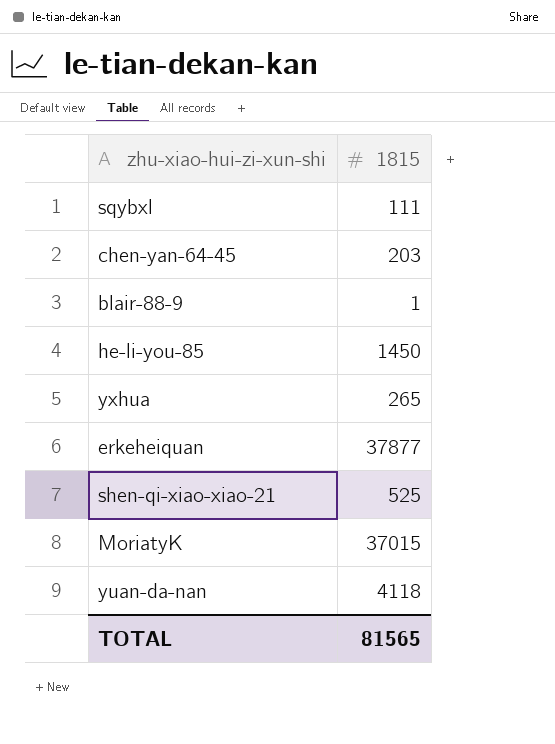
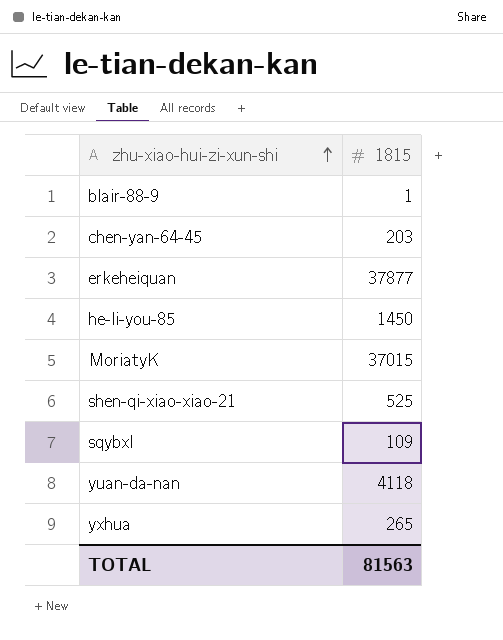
row order: none -> zhu-xiao-hui-zi-xun-shi ascending
sqybxl | 1815: 111 -> 109
TOTAL | 1815: 81565 -> 81563

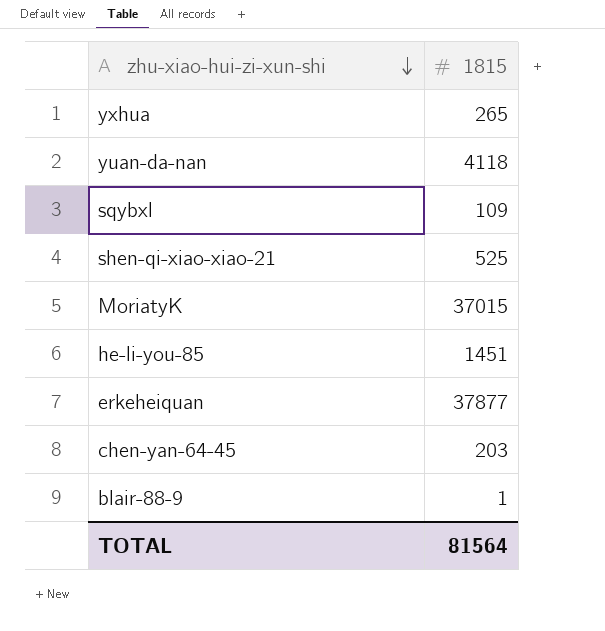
row order: zhu-xiao-hui-zi-xun-shi ascending -> zhu-xiao-hui-zi-xun-shi descending
he-li-you-85 | 1815: 1450 -> 1451
TOTAL | 1815: 81563 -> 81564

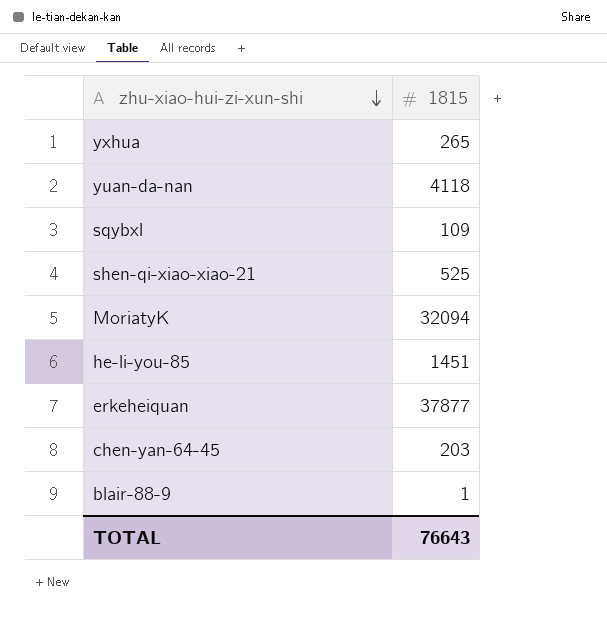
MoriatyK | 1815: 37015 -> 32094
TOTAL | 1815: 81564 -> 76643

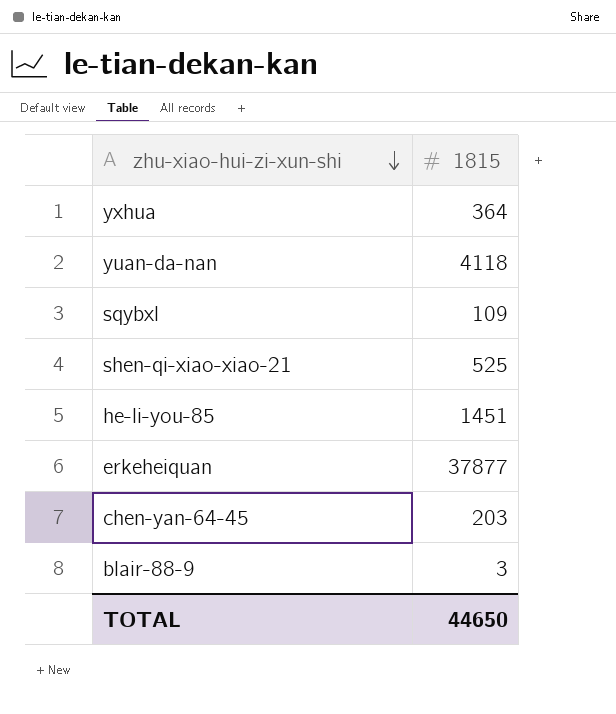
row MoriatyK: 32094 -> none
yxhua | 1815: 265 -> 364
blair-88-9 | 1815: 1 -> 3
TOTAL | 1815: 76643 -> 44650

